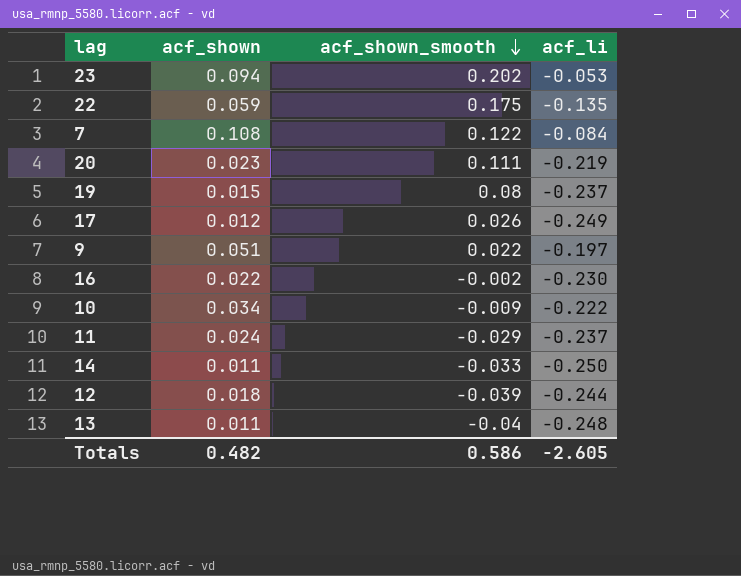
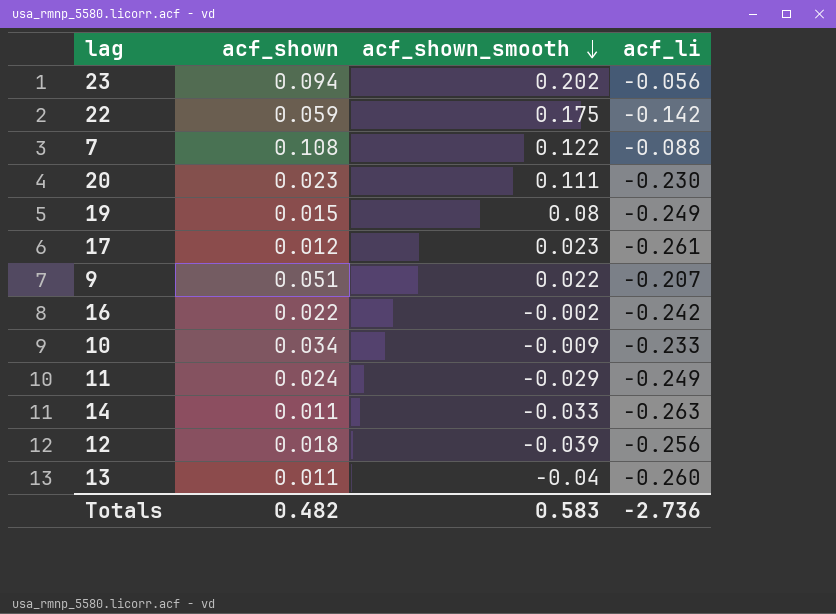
23 | acf_li: -0.053 -> -0.056
22 | acf_li: -0.135 -> -0.142
7 | acf_li: -0.084 -> -0.088
20 | acf_li: -0.219 -> -0.230
19 | acf_li: -0.237 -> -0.249
17 | acf_shown_smooth: 0.026 -> 0.023
17 | acf_li: -0.249 -> -0.261
9 | acf_li: -0.197 -> -0.207
16 | acf_li: -0.230 -> -0.242
10 | acf_li: -0.222 -> -0.233
11 | acf_li: -0.237 -> -0.249
14 | acf_li: -0.250 -> -0.263
12 | acf_li: -0.244 -> -0.256
13 | acf_li: -0.248 -> -0.260
Totals | acf_shown_smooth: 0.586 -> 0.583
Totals | acf_li: -2.605 -> -2.736

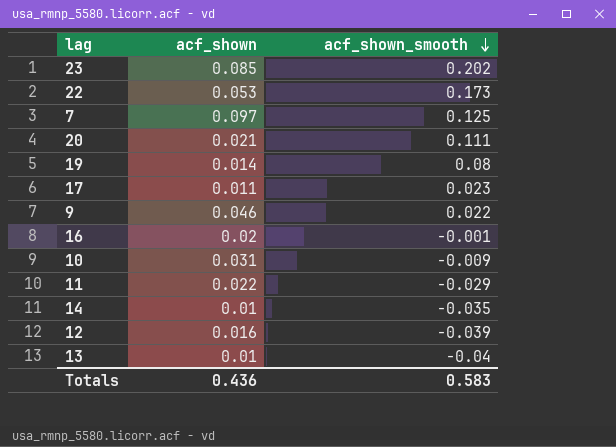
column acf_li | position: 4 -> none
23 | acf_shown: 0.094 -> 0.085
22 | acf_shown: 0.059 -> 0.053
22 | acf_shown_smooth: 0.175 -> 0.173
7 | acf_shown: 0.108 -> 0.097
7 | acf_shown_smooth: 0.122 -> 0.125
20 | acf_shown: 0.023 -> 0.021
19 | acf_shown: 0.015 -> 0.014
17 | acf_shown: 0.012 -> 0.011
9 | acf_shown: 0.051 -> 0.046
16 | acf_shown: 0.022 -> 0.02
16 | acf_shown_smooth: -0.002 -> -0.001
10 | acf_shown: 0.034 -> 0.031
11 | acf_shown: 0.024 -> 0.022
14 | acf_shown: 0.011 -> 0.01
14 | acf_shown_smooth: -0.033 -> -0.035
12 | acf_shown: 0.018 -> 0.016
13 | acf_shown: 0.011 -> 0.01
Totals | acf_shown: 0.482 -> 0.436

